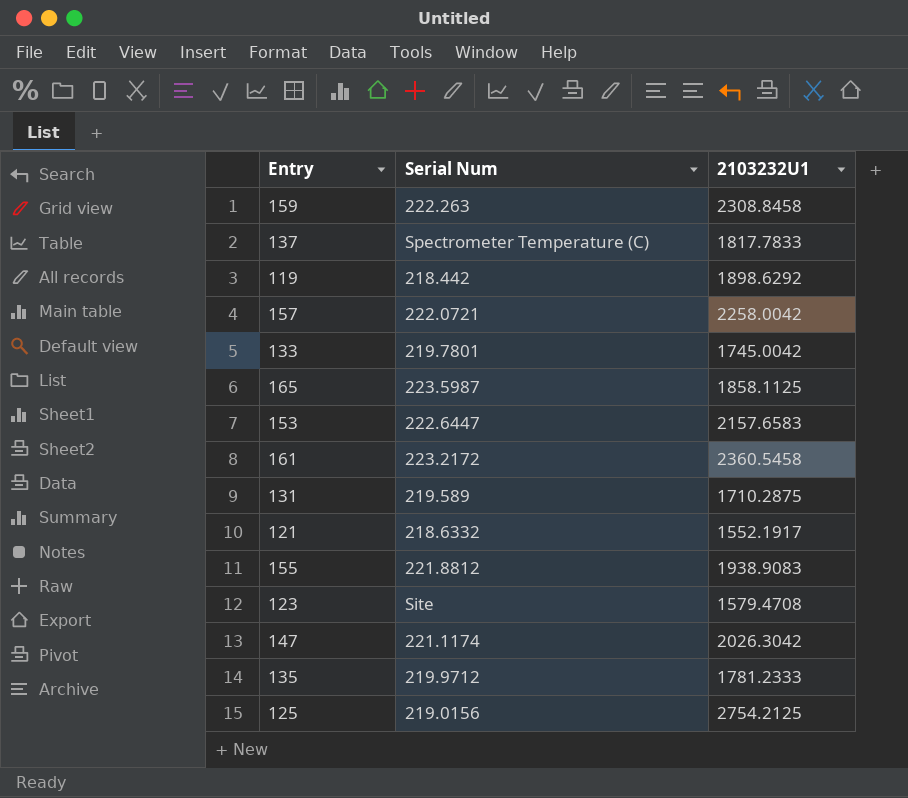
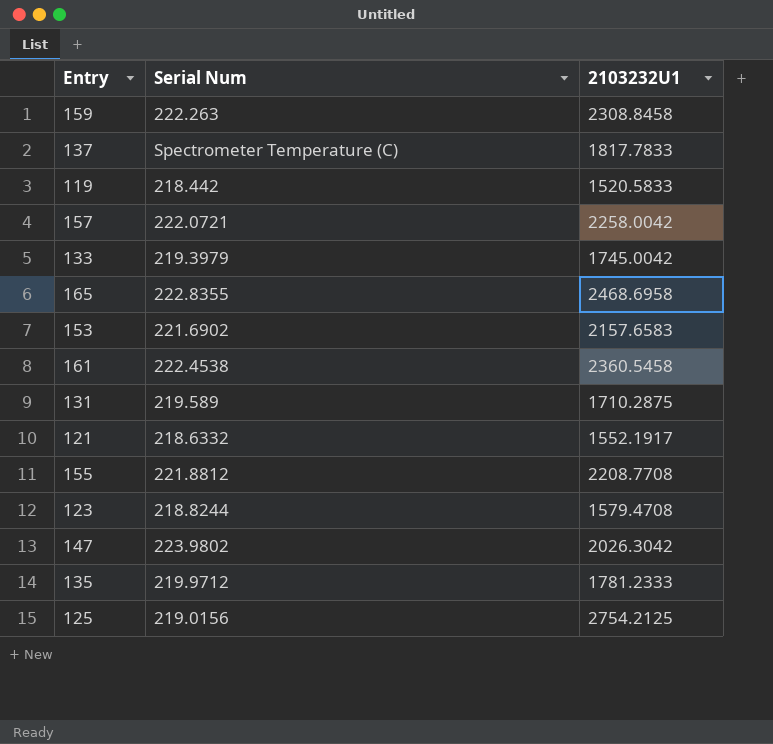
119 | 2103232U1: 1898.6292 -> 1520.5833
133 | Serial Num: 219.7801 -> 219.3979
165 | Serial Num: 223.5987 -> 222.8355
165 | 2103232U1: 1858.1125 -> 2468.6958
153 | Serial Num: 222.6447 -> 221.6902
161 | Serial Num: 223.2172 -> 222.4538
155 | 2103232U1: 1938.9083 -> 2208.7708
123 | Serial Num: Site -> 218.8244
147 | Serial Num: 221.1174 -> 223.9802

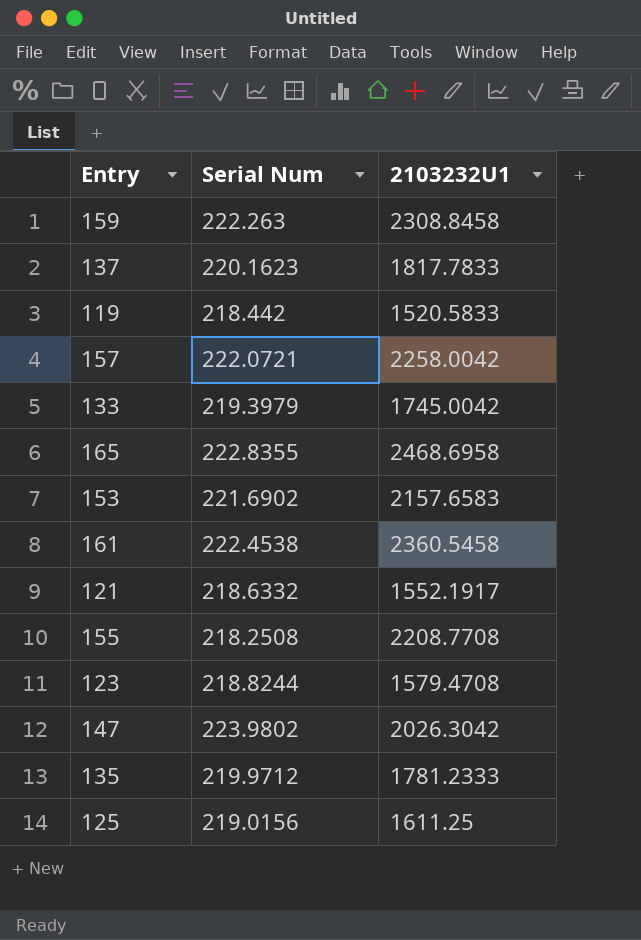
row 131: 219.589 | 1710.2875 -> none
137 | Serial Num: Spectrometer Temperature (C) -> 220.1623
155 | Serial Num: 221.8812 -> 218.2508
125 | 2103232U1: 2754.2125 -> 1611.25

